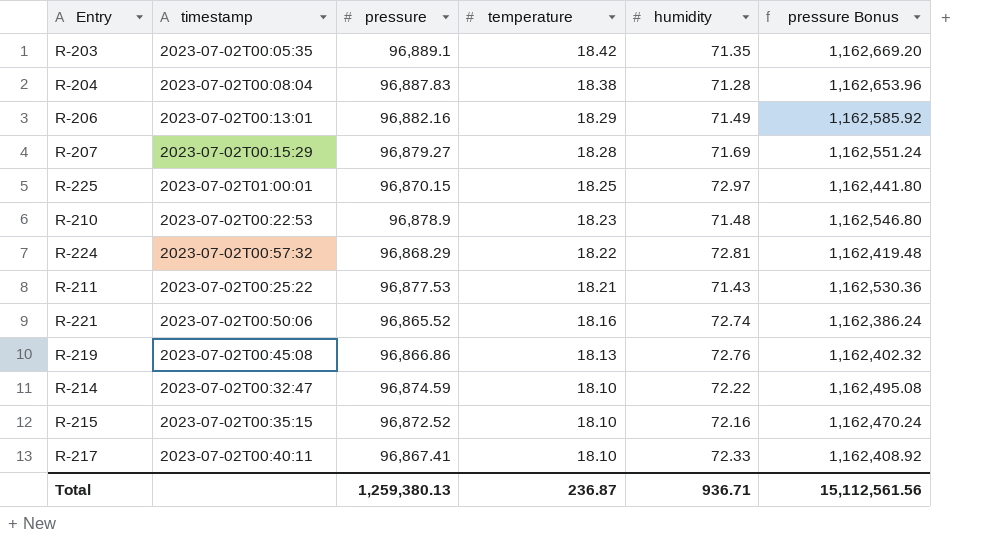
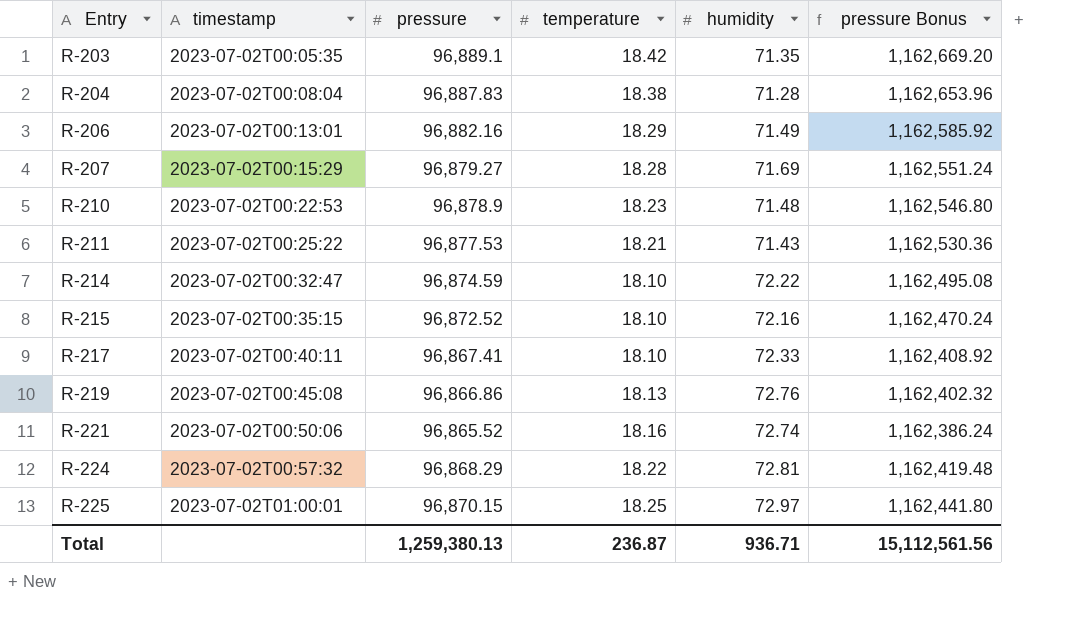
row order: temperature descending -> Entry ascending

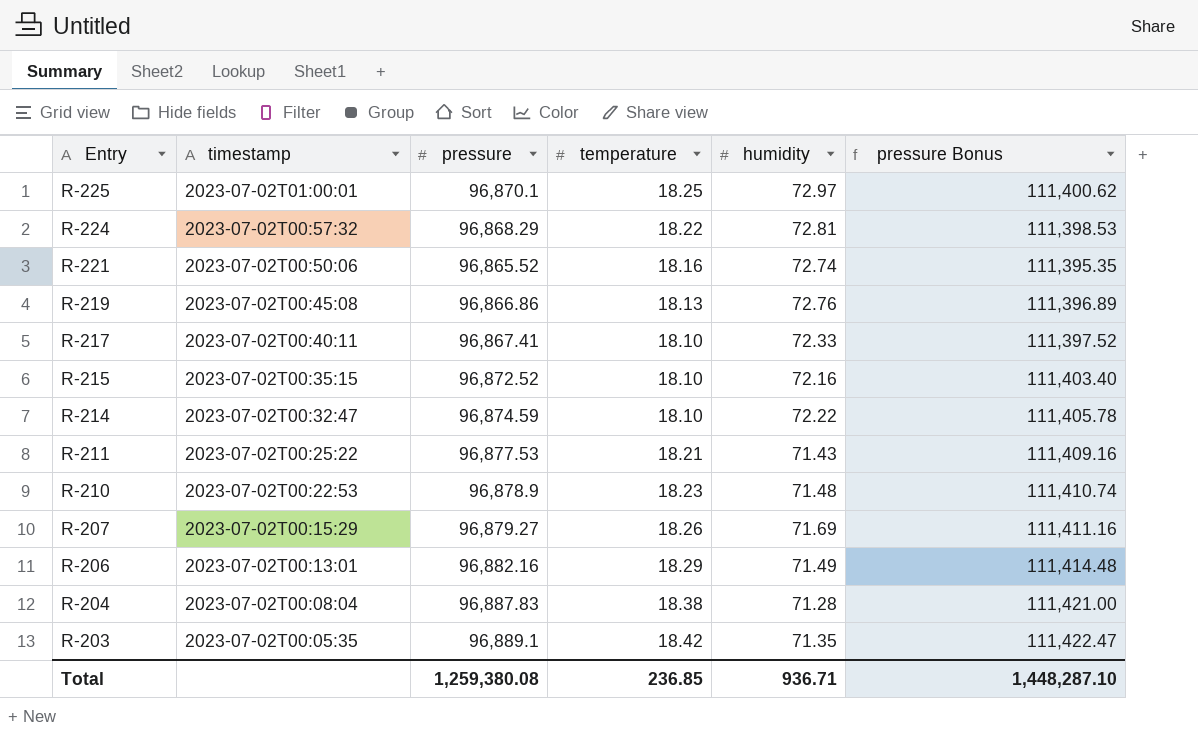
row order: Entry ascending -> Entry descending
column pressure Bonus | formula: [pressure] * 12 -> [pressure] * 1.15
R-225 | pressure: 96,870.15 -> 96,870.1
R-207 | temperature: 18.28 -> 18.26
Total | pressure: 1,259,380.13 -> 1,259,380.08
Total | temperature: 236.87 -> 236.85
Total | pressure Bonus: 15,112,561.56 -> 1,448,287.10

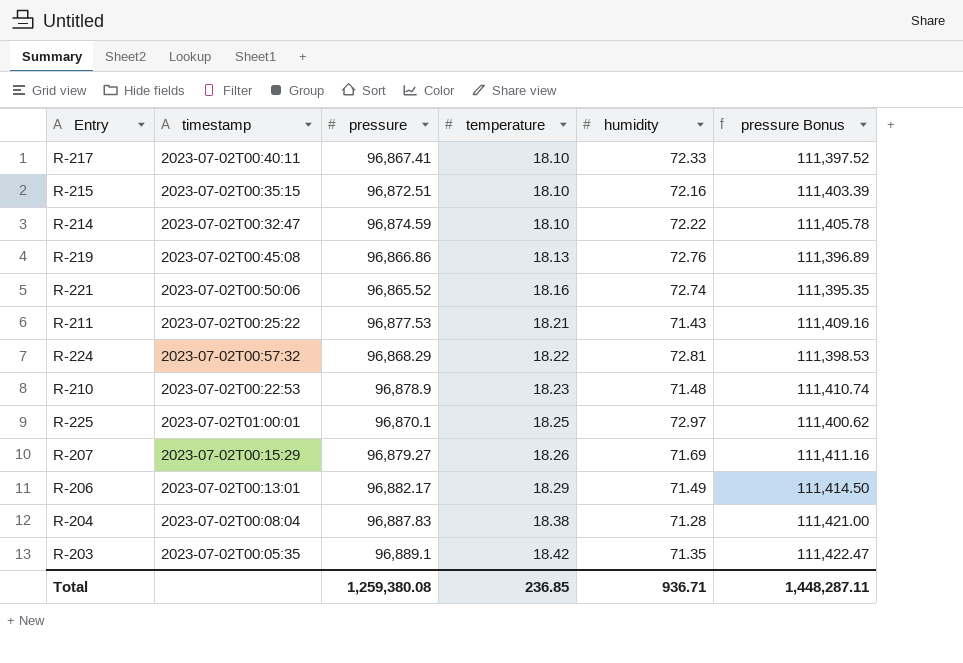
row order: Entry descending -> temperature ascending
R-215 | pressure: 96,872.52 -> 96,872.51
R-215 | pressure Bonus: 111,403.40 -> 111,403.39
R-206 | pressure: 96,882.16 -> 96,882.17
R-206 | pressure Bonus: 111,414.48 -> 111,414.50
Total | pressure Bonus: 1,448,287.10 -> 1,448,287.11

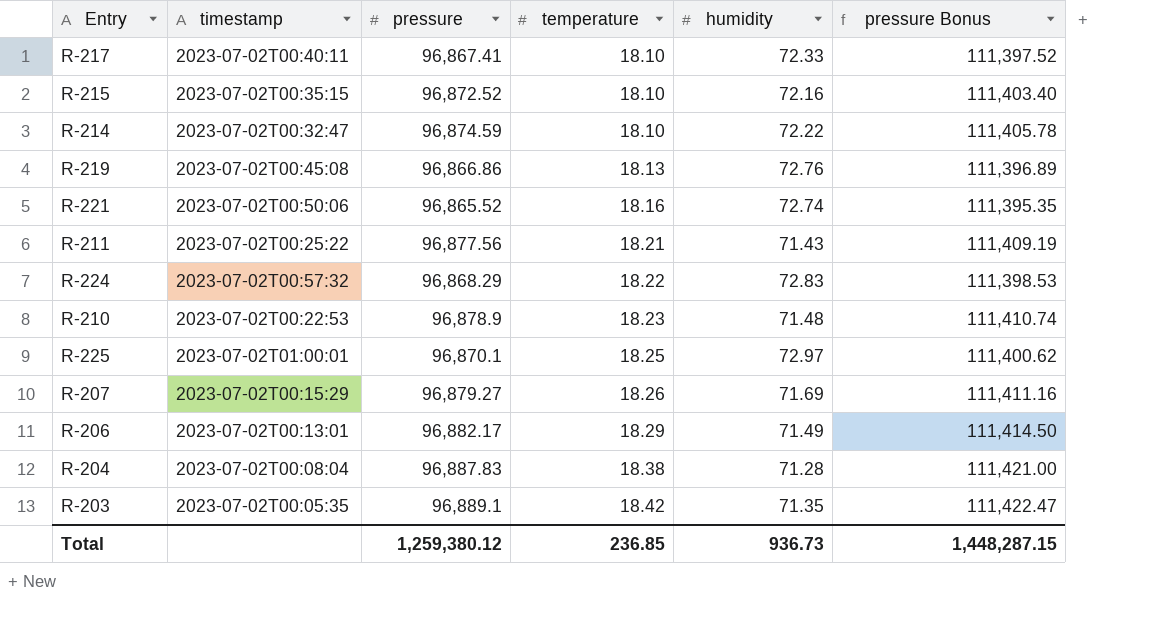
R-215 | pressure: 96,872.51 -> 96,872.52
R-215 | pressure Bonus: 111,403.39 -> 111,403.40
R-211 | pressure: 96,877.53 -> 96,877.56
R-211 | pressure Bonus: 111,409.16 -> 111,409.19
R-224 | humidity: 72.81 -> 72.83
Total | pressure: 1,259,380.08 -> 1,259,380.12
Total | humidity: 936.71 -> 936.73
Total | pressure Bonus: 1,448,287.11 -> 1,448,287.15

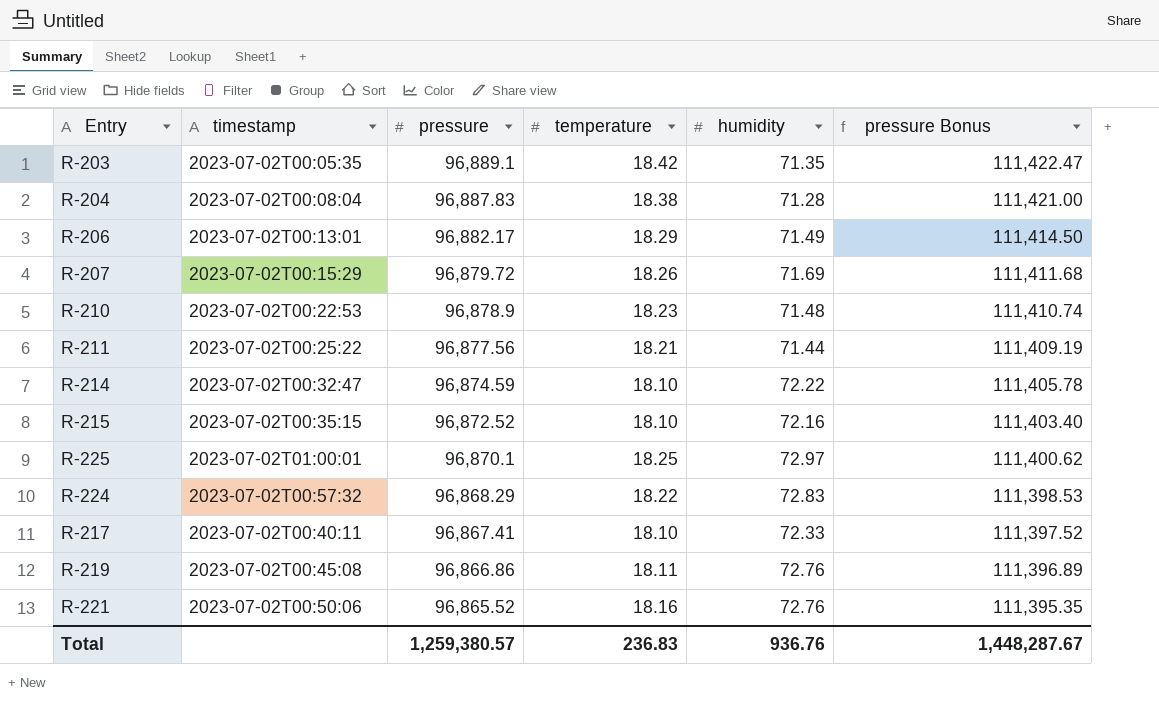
row order: temperature ascending -> pressure descending
R-207 | pressure: 96,879.27 -> 96,879.72
R-207 | pressure Bonus: 111,411.16 -> 111,411.68
R-211 | humidity: 71.43 -> 71.44
R-219 | temperature: 18.13 -> 18.11
R-221 | humidity: 72.74 -> 72.76
Total | pressure: 1,259,380.12 -> 1,259,380.57
Total | temperature: 236.85 -> 236.83
Total | humidity: 936.73 -> 936.76
Total | pressure Bonus: 1,448,287.15 -> 1,448,287.67

